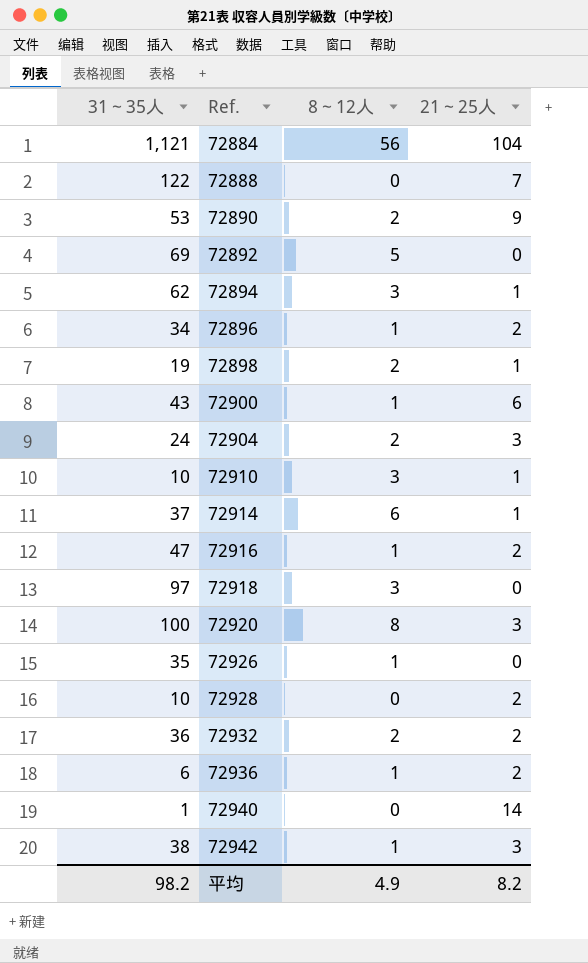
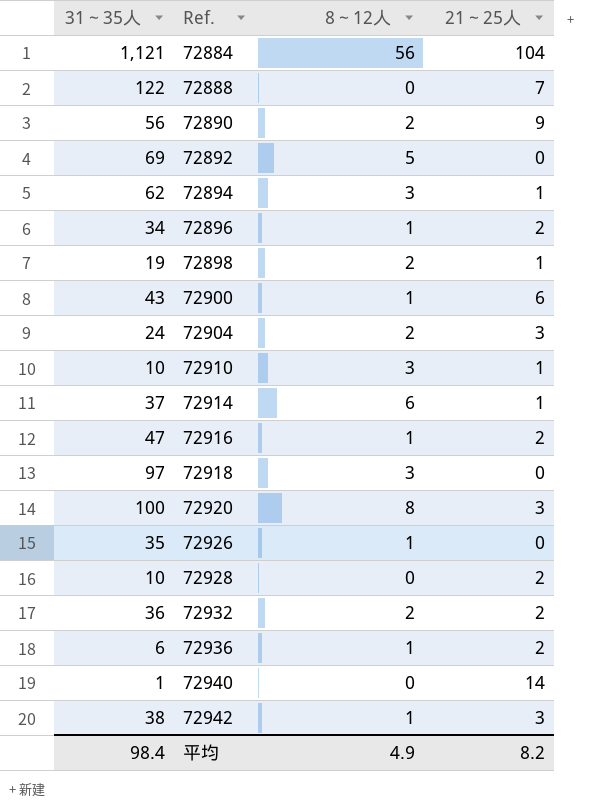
72890 | 31～35人: 53 -> 56
平均 | 31～35人: 98.2 -> 98.4

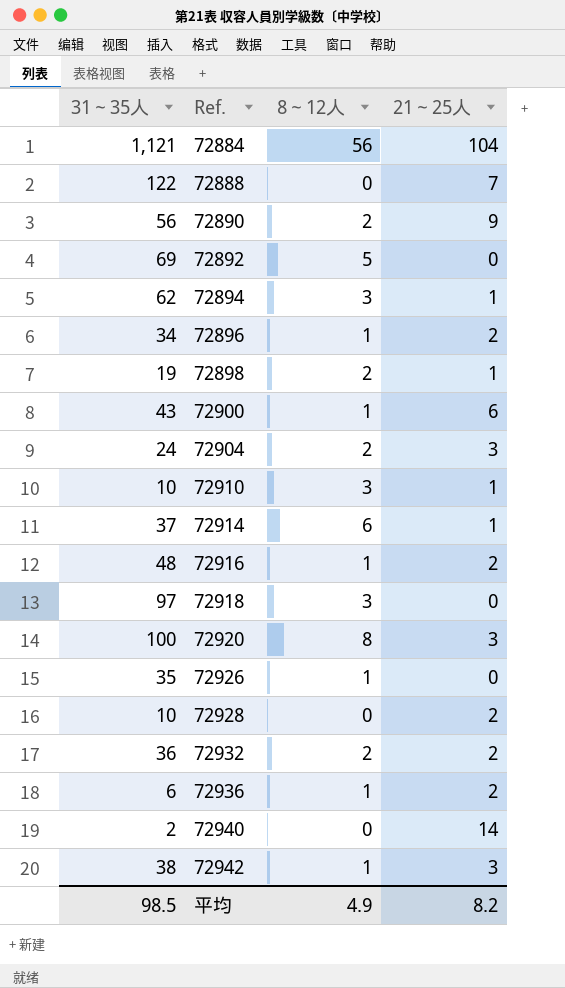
72916 | 31～35人: 47 -> 48
72940 | 31～35人: 1 -> 2
平均 | 31～35人: 98.4 -> 98.5

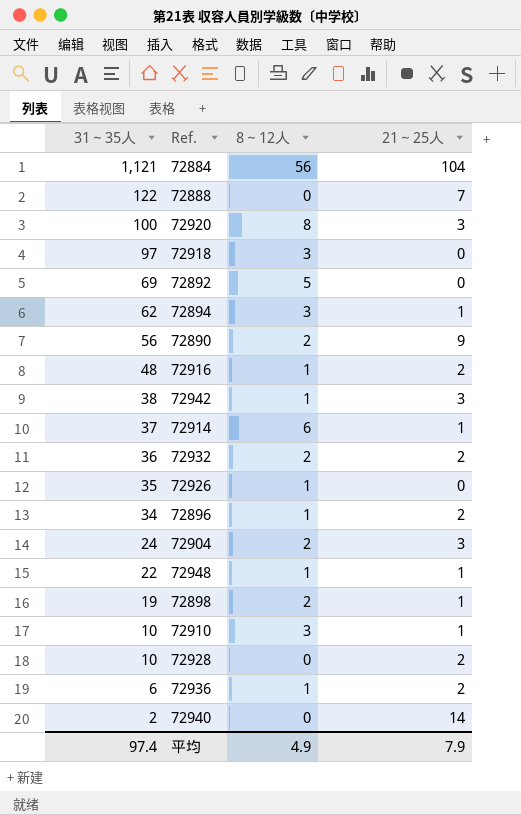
row order: Ref. ascending -> 31～35人 descending
row 72900: 43 | 1 | 6 -> none
row 72948: none -> 22 | 1 | 1
平均 | 31～35人: 98.5 -> 97.4
平均 | 21～25人: 8.2 -> 7.9

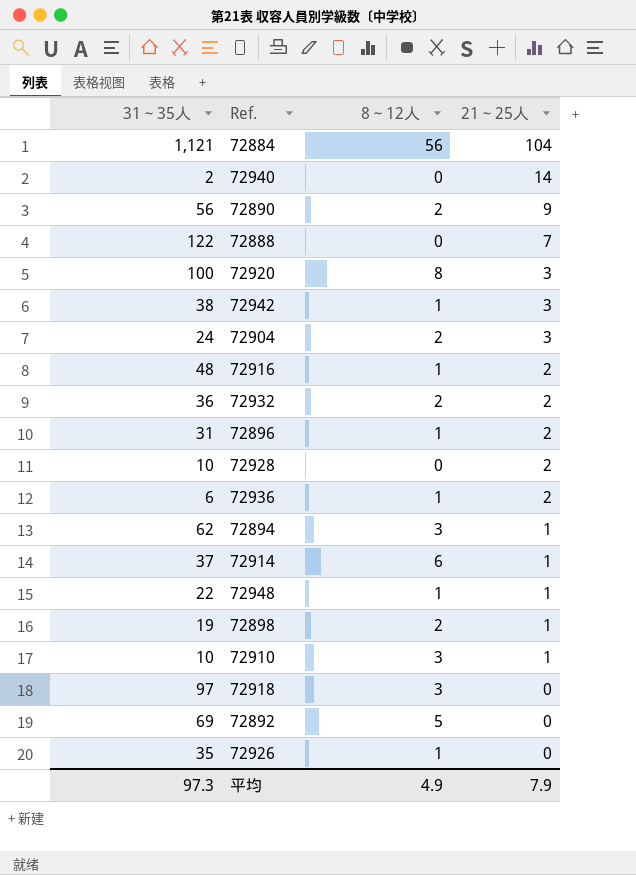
row order: 31～35人 descending -> 21～25人 descending
72896 | 31～35人: 34 -> 31
平均 | 31～35人: 97.4 -> 97.3

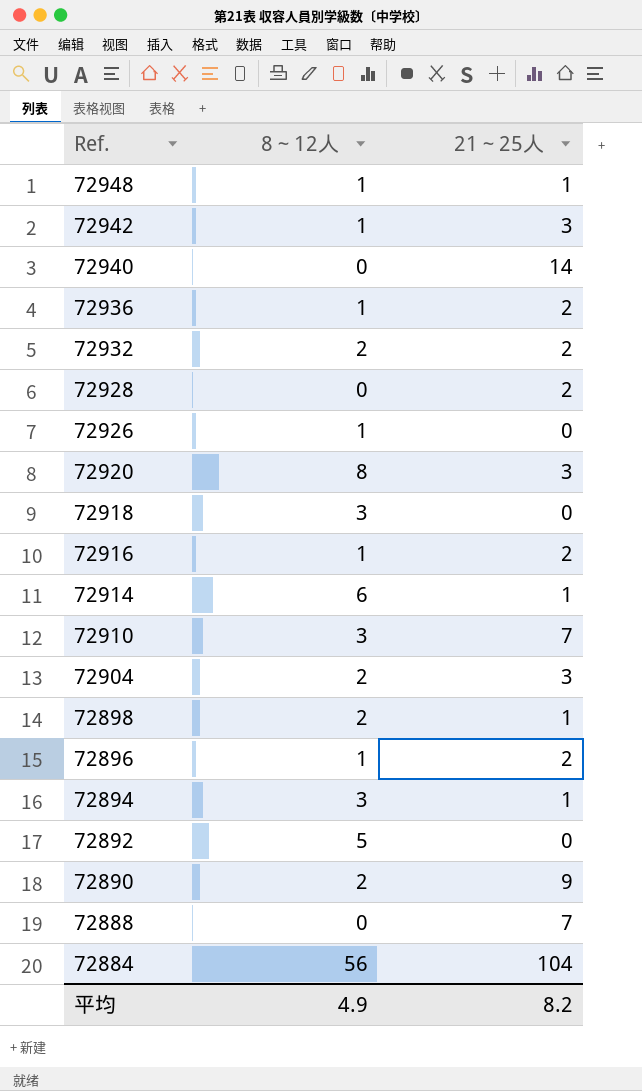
row order: 21～25人 descending -> Ref. descending
column 31～35人 | position: 1 -> none
72910 | 21～25人: 1 -> 7
平均 | 21～25人: 7.9 -> 8.2

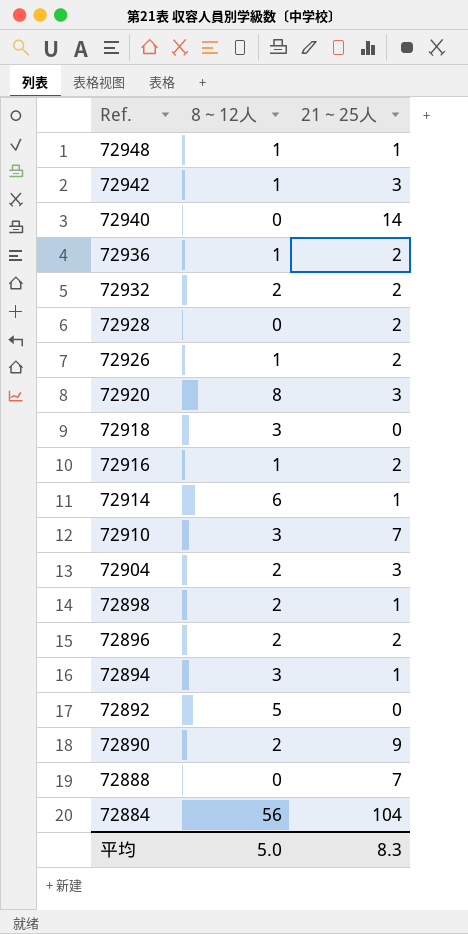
72926 | 21～25人: 0 -> 2
72896 | 8～12人: 1 -> 2
平均 | 8～12人: 4.9 -> 5.0
平均 | 21～25人: 8.2 -> 8.3

